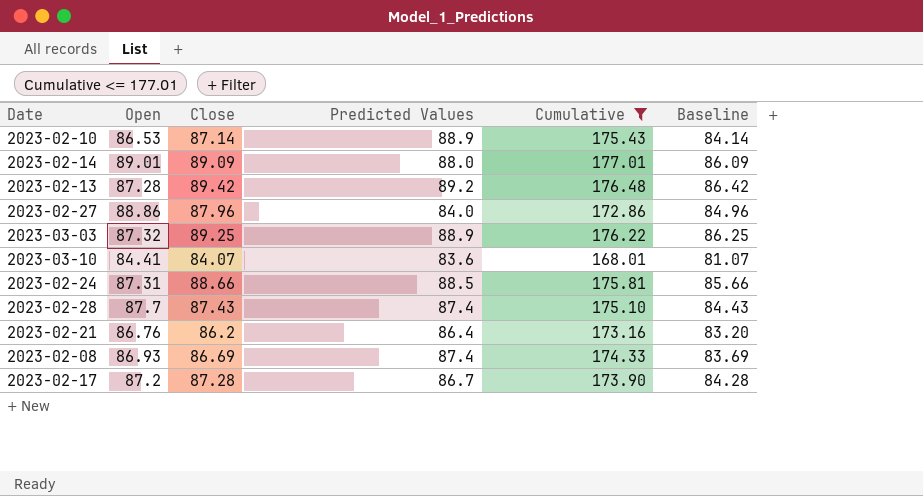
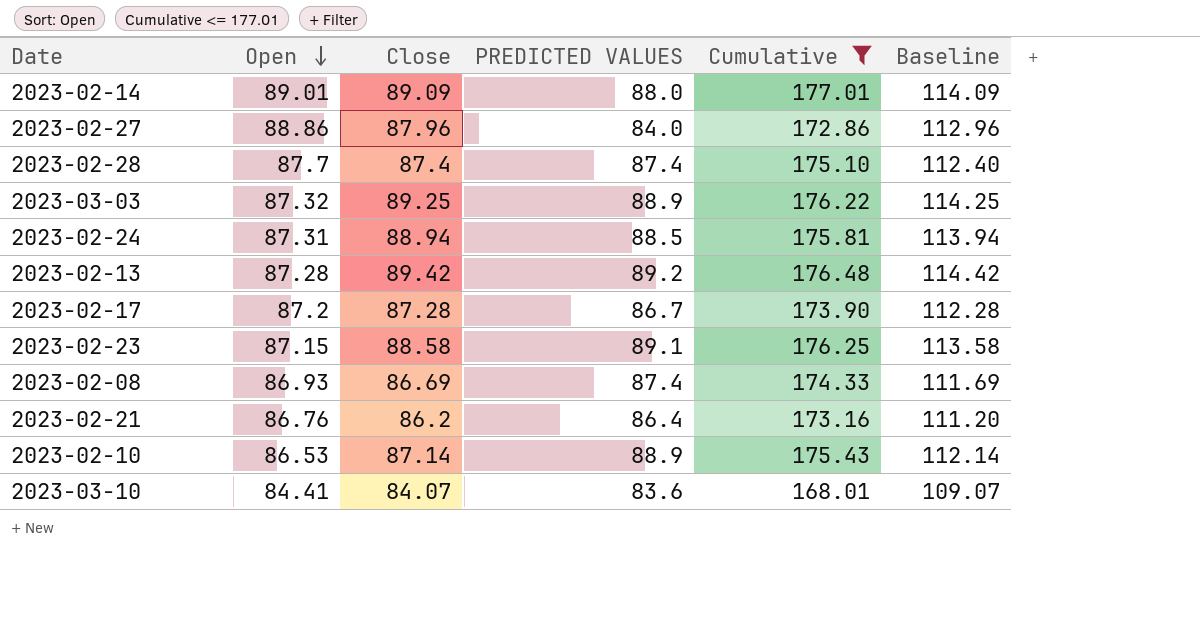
row order: none -> Open descending
column name: Predicted Values -> PREDICTED VALUES
column Baseline | formula: [Close] - 3 -> [Close] + 25
2023-02-28 | Close: 87.43 -> 87.4
2023-02-24 | Close: 88.66 -> 88.94
row 2023-02-23: none -> 87.15 | 88.58 | 89.1 | 176.25 | 113.58

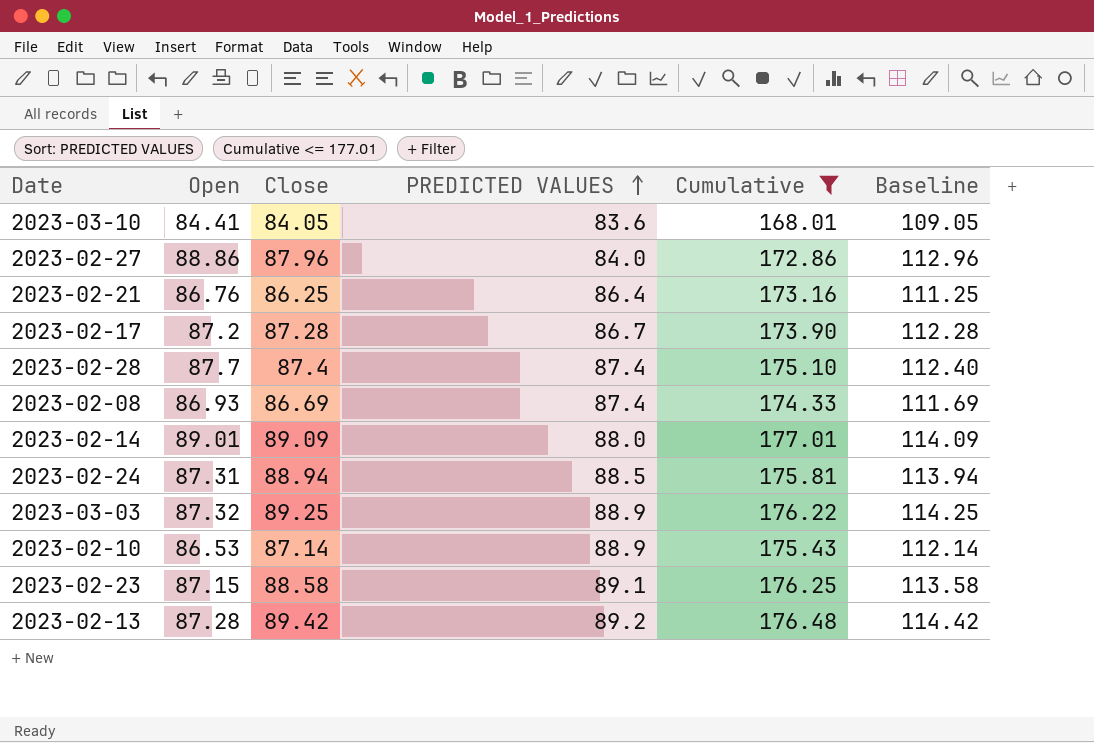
row order: Open descending -> PREDICTED VALUES ascending
2023-03-10 | Close: 84.07 -> 84.05
2023-03-10 | Baseline: 109.07 -> 109.05
2023-02-21 | Close: 86.2 -> 86.25
2023-02-21 | Baseline: 111.20 -> 111.25

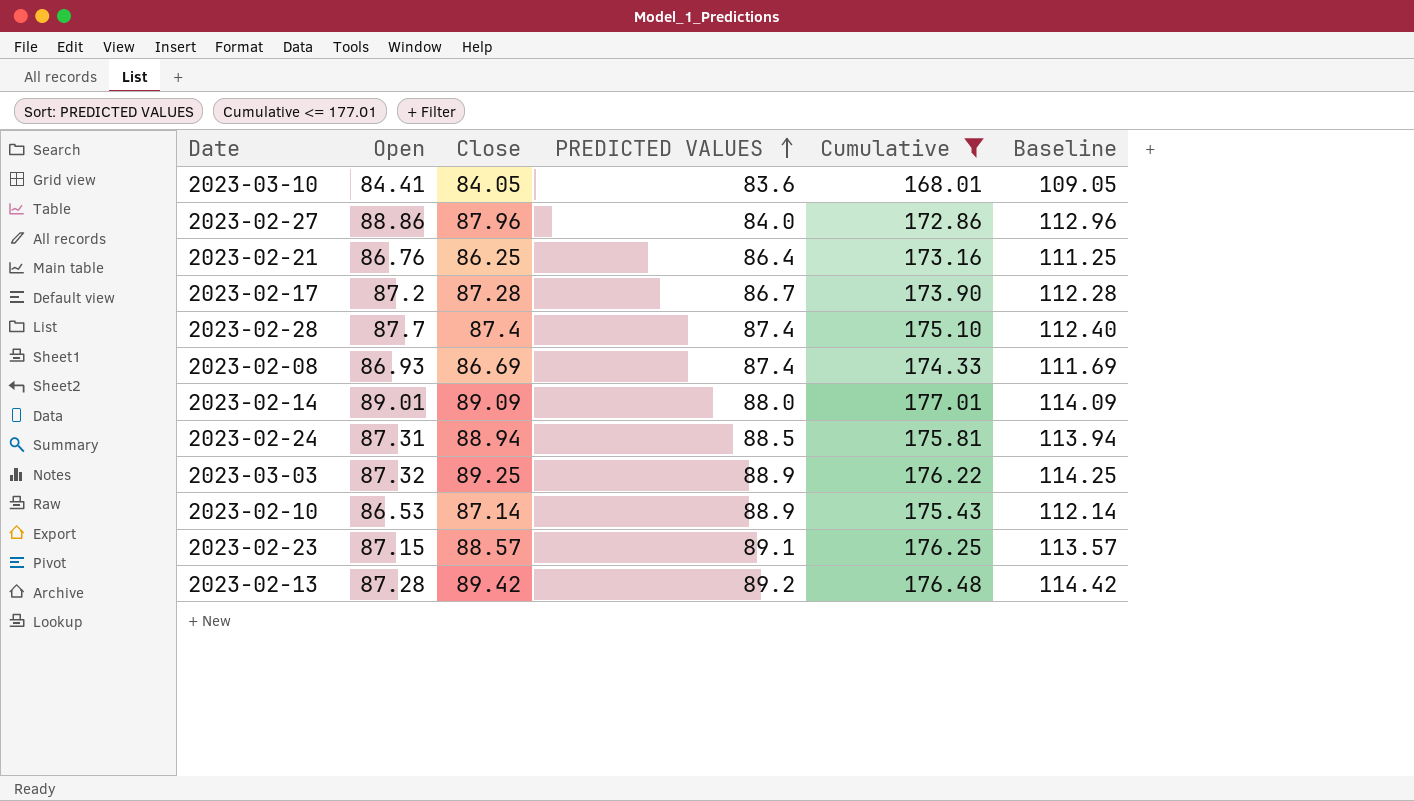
2023-02-23 | Close: 88.58 -> 88.57
2023-02-23 | Baseline: 113.58 -> 113.57

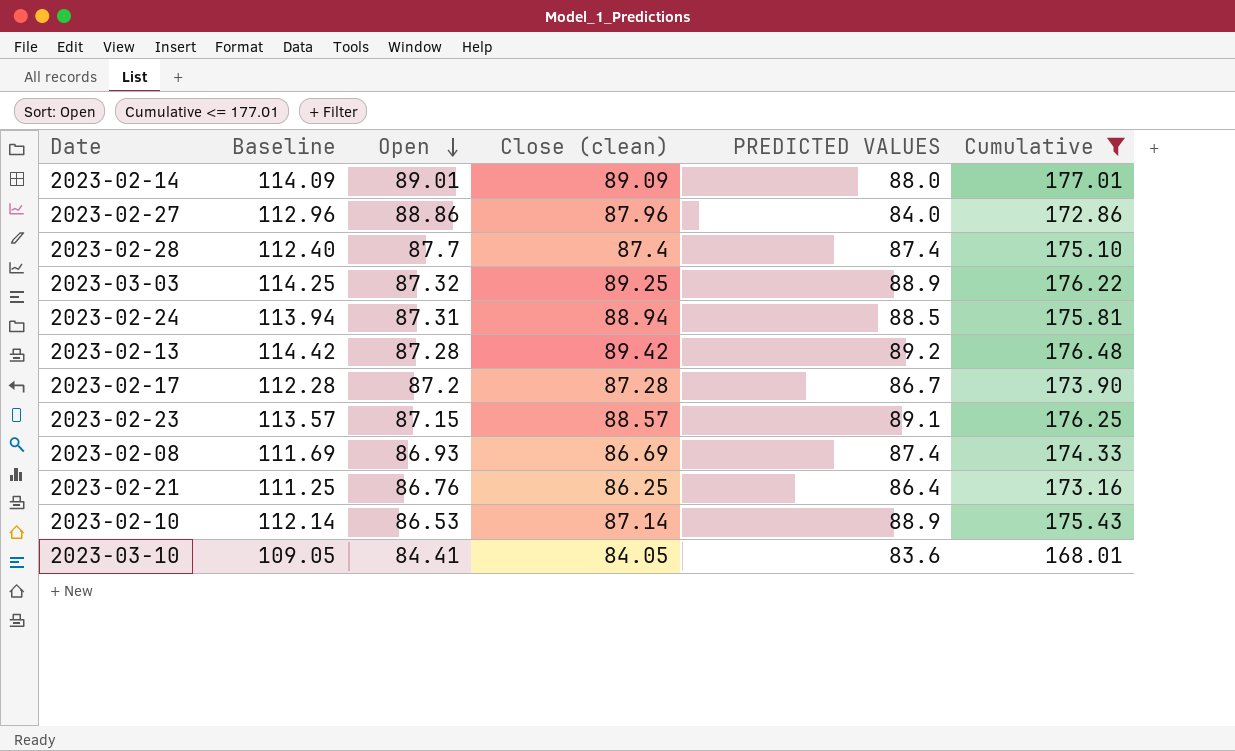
row order: PREDICTED VALUES ascending -> Open descending
column Baseline | position: 6 -> 2
column name: Close -> Close (clean)

